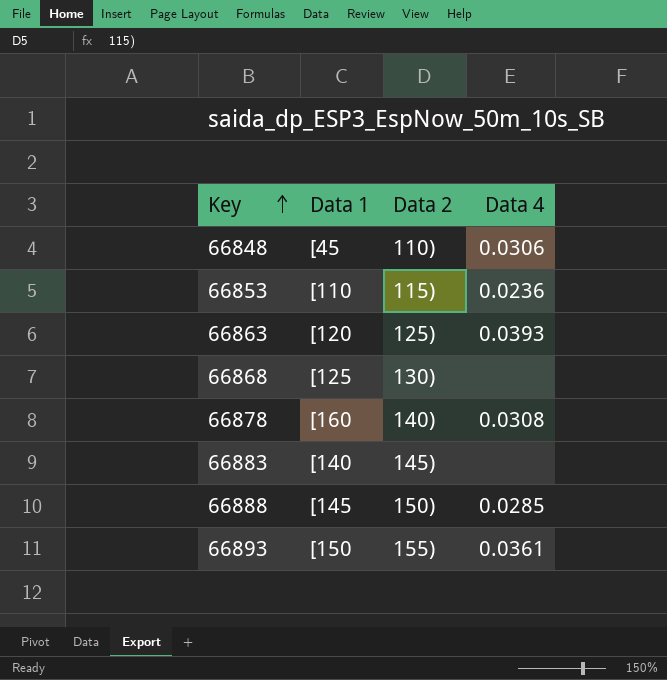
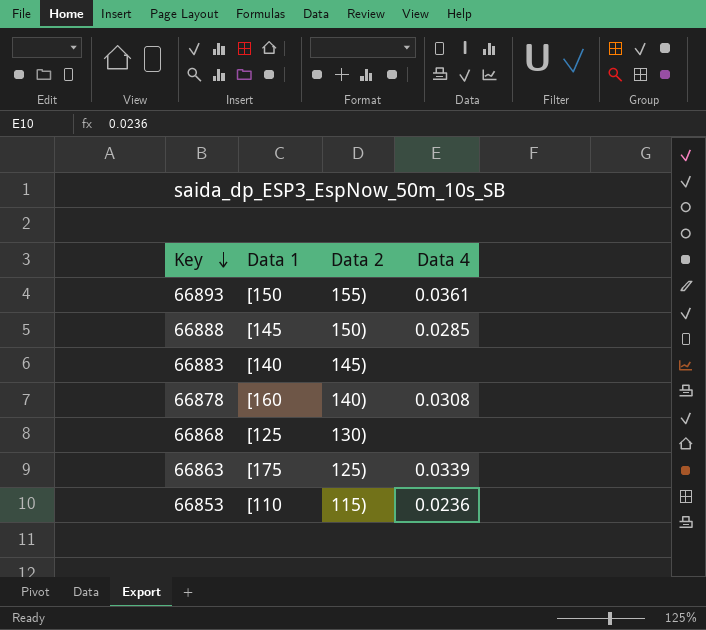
row order: Key ascending -> Key descending
row 66848: [45 | 110) | 0.0306 -> none
66863 | Data 1: [120 -> [175
66863 | Data 4: 0.0393 -> 0.0339

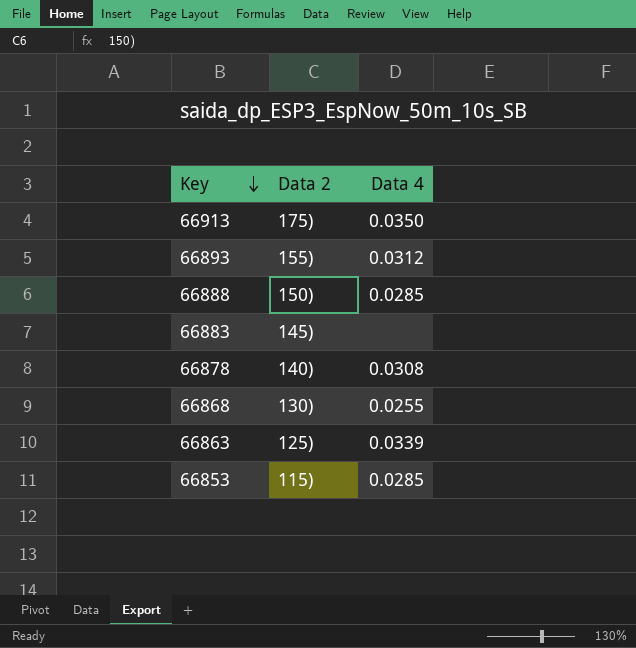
column Data 1 | position: 2 -> none
row 66913: none -> 175) | 0.0350
66893 | Data 4: 0.0361 -> 0.0312
66868 | Data 4: none -> 0.0255
66853 | Data 4: 0.0236 -> 0.0285

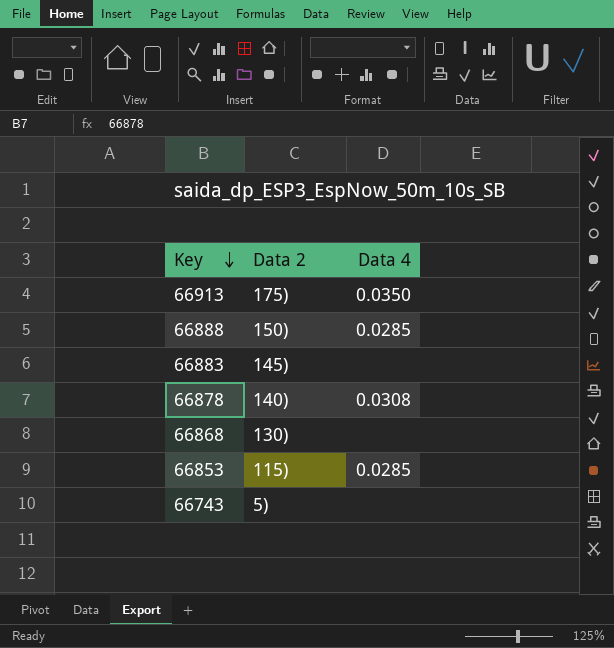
row 66893: 155) | 0.0312 -> none
row 66863: 125) | 0.0339 -> none
66868 | Data 4: 0.0255 -> none
row 66743: none -> 5) | none

